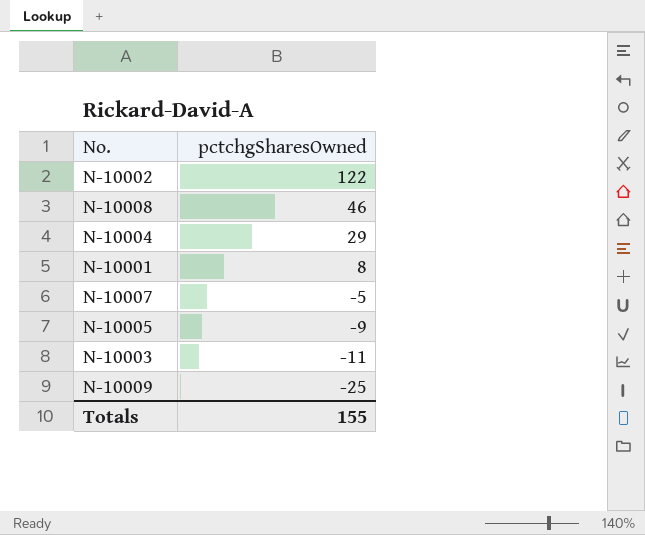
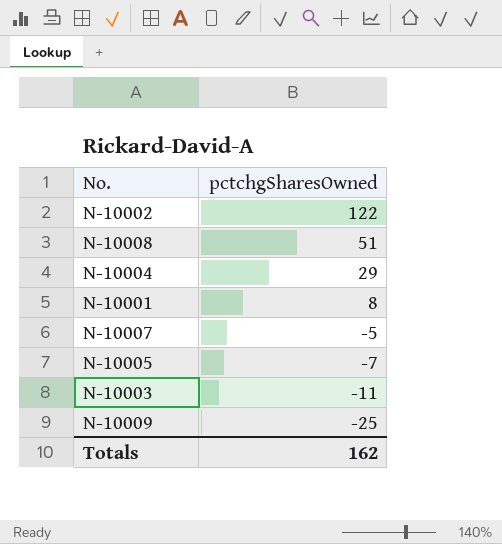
N-10008 | pctchgSharesOwned: 46 -> 51
N-10005 | pctchgSharesOwned: -9 -> -7
Totals | pctchgSharesOwned: 155 -> 162

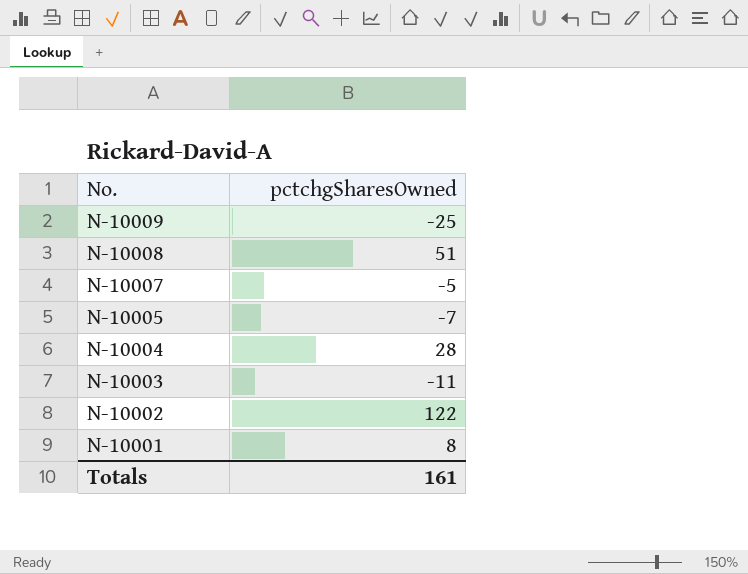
row order: pctchgSharesOwned descending -> No. descending
N-10004 | pctchgSharesOwned: 29 -> 28
Totals | pctchgSharesOwned: 162 -> 161

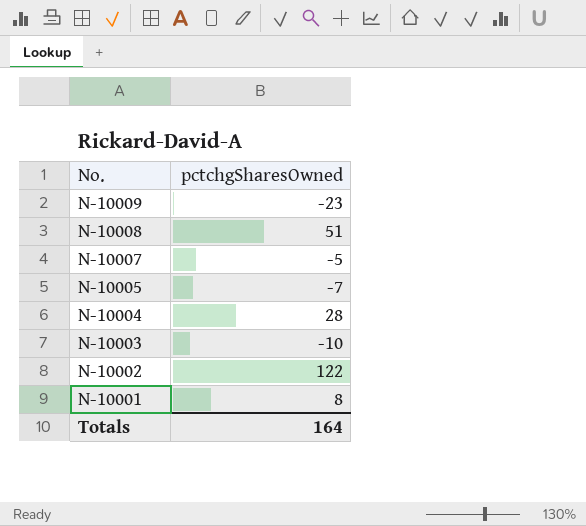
N-10009 | pctchgSharesOwned: -25 -> -23
N-10003 | pctchgSharesOwned: -11 -> -10
Totals | pctchgSharesOwned: 161 -> 164

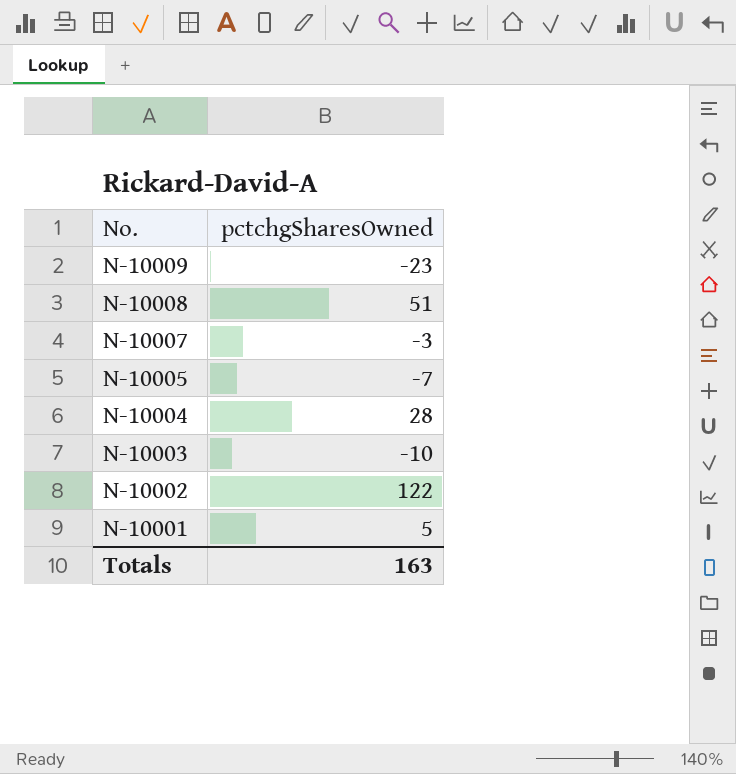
N-10007 | pctchgSharesOwned: -5 -> -3
N-10001 | pctchgSharesOwned: 8 -> 5
Totals | pctchgSharesOwned: 164 -> 163

